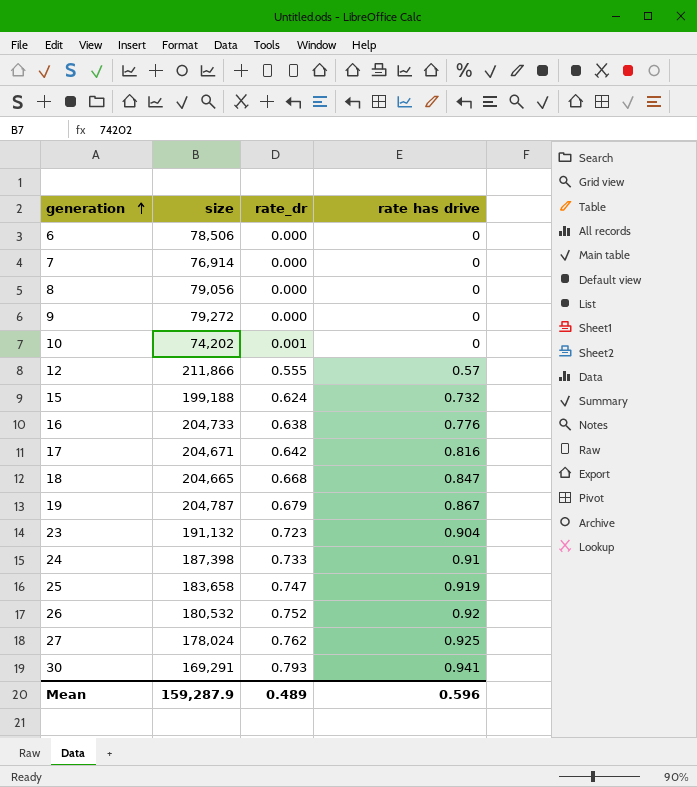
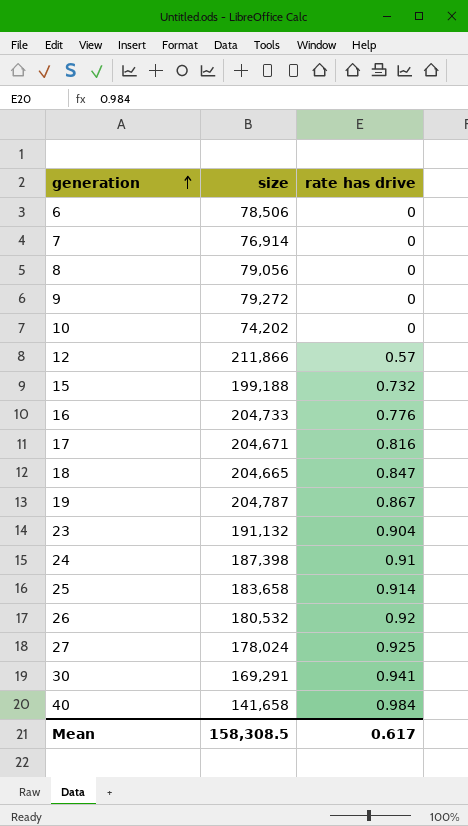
column rate_dr | position: 3 -> none
25 | rate has drive: 0.919 -> 0.914
row 40: none -> 141,658 | 0.984
Mean | size: 159,287.9 -> 158,308.5
Mean | rate has drive: 0.596 -> 0.617

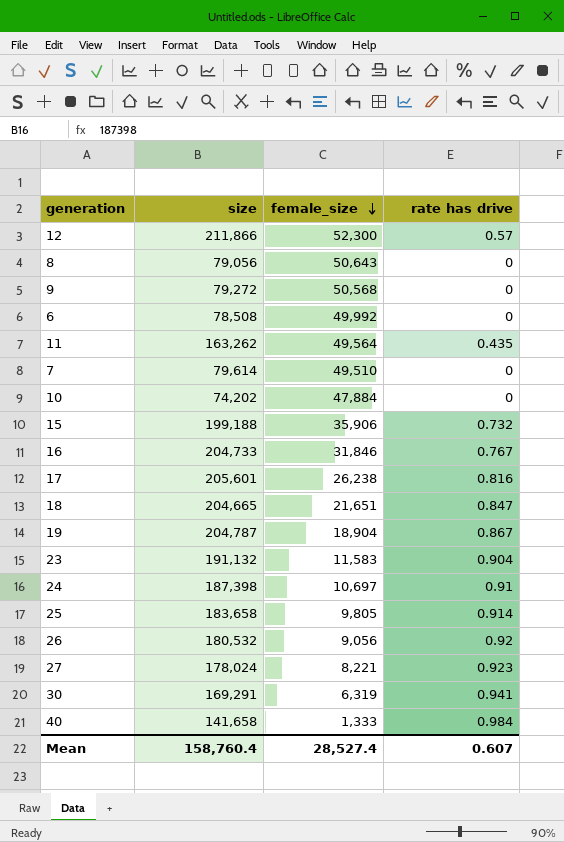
row order: generation ascending -> female_size descending
column female_size | position: none -> 3
6 | size: 78,506 -> 78,508
row 11: none -> 163,262 | 49,564 | 0.435
7 | size: 76,914 -> 79,614
16 | rate has drive: 0.776 -> 0.767
17 | size: 204,671 -> 205,601
27 | rate has drive: 0.925 -> 0.923
Mean | size: 158,308.5 -> 158,760.4
Mean | rate has drive: 0.617 -> 0.607

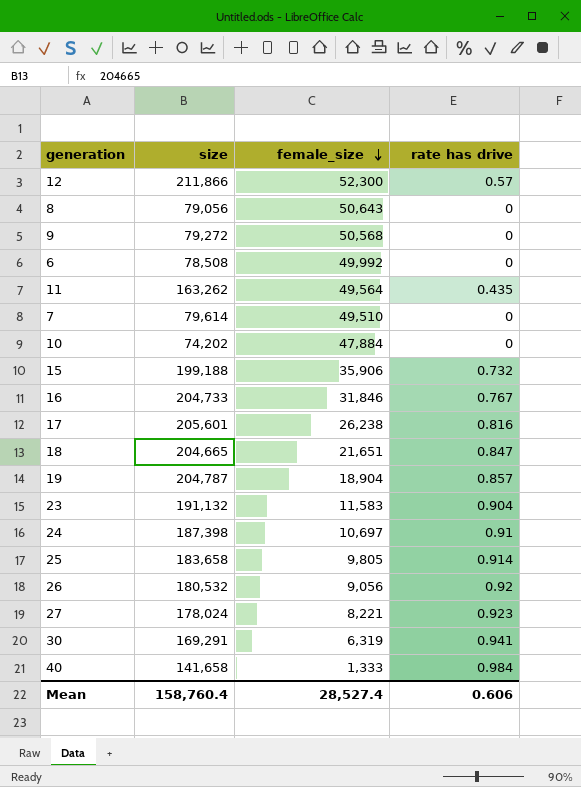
19 | rate has drive: 0.867 -> 0.857
Mean | rate has drive: 0.607 -> 0.606

